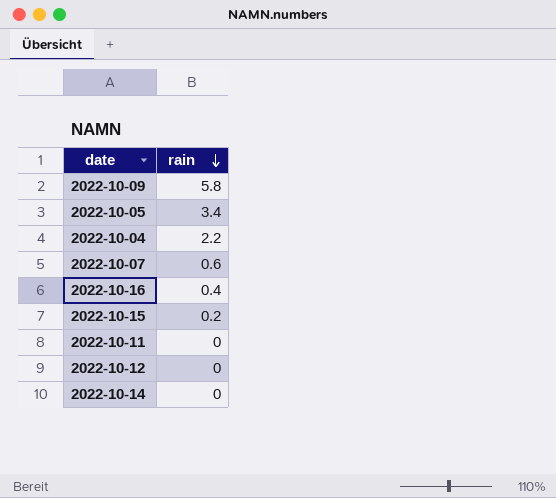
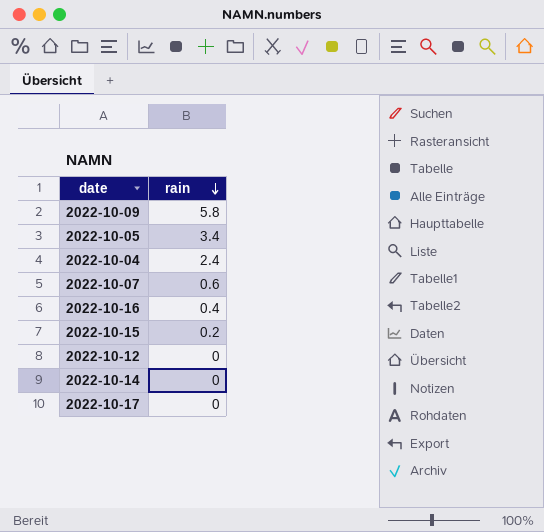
row 2022-10-11: 0 -> none
2022-10-04 | rain: 2.2 -> 2.4
row 2022-10-17: none -> 0

